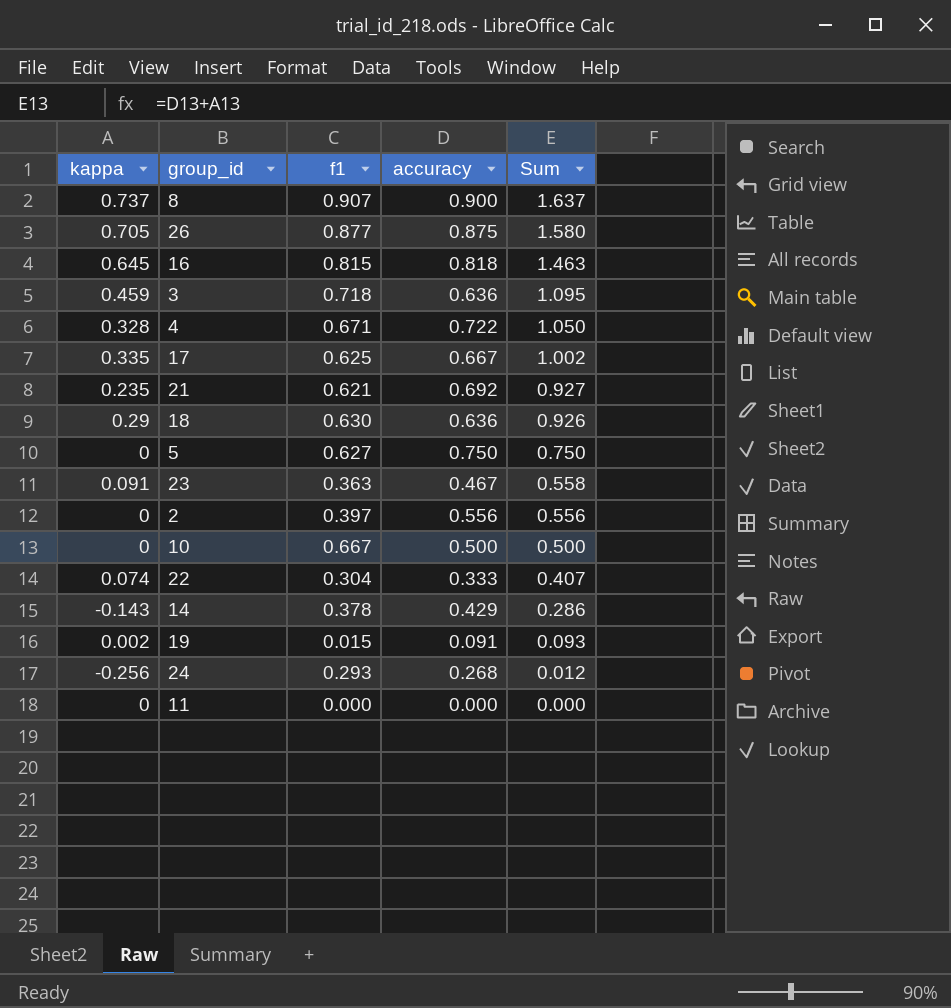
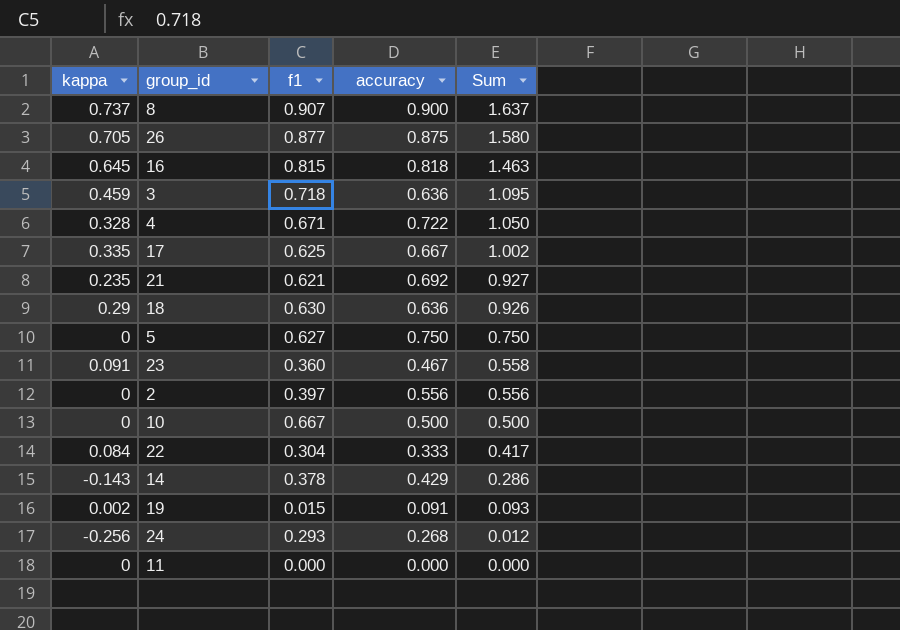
23 | f1: 0.363 -> 0.360
22 | kappa: 0.074 -> 0.084
22 | Sum: 0.407 -> 0.417

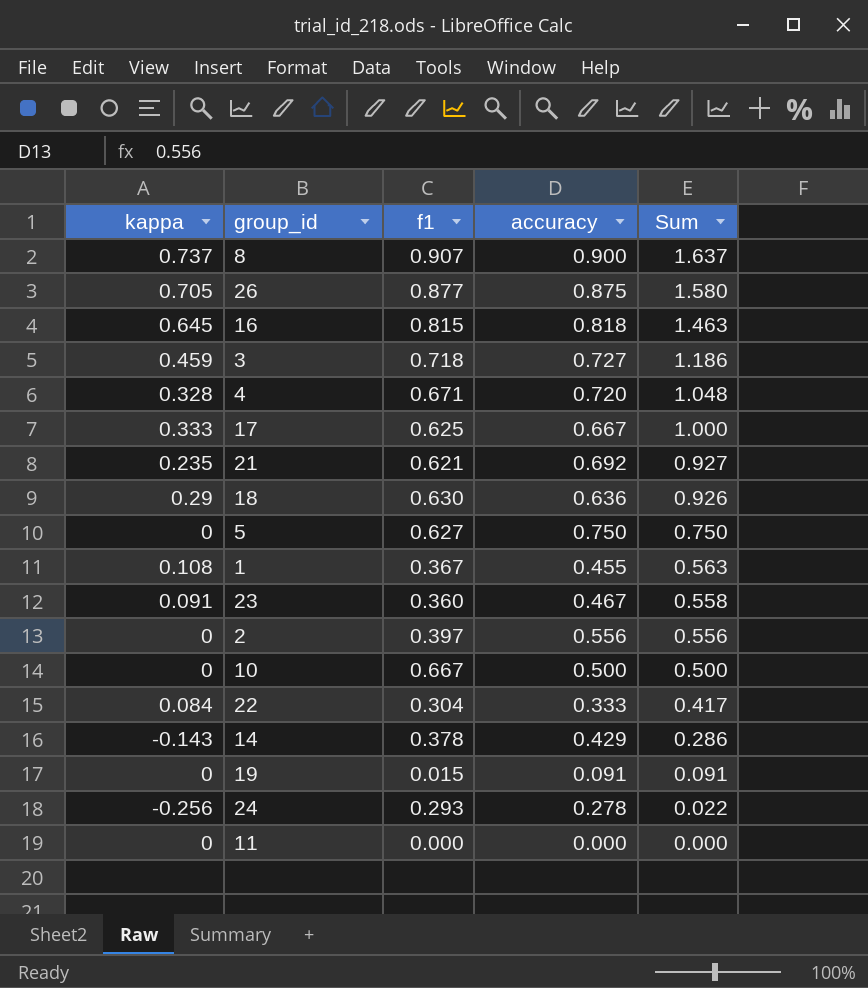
3 | accuracy: 0.636 -> 0.727
3 | Sum: 1.095 -> 1.186
4 | accuracy: 0.722 -> 0.720
4 | Sum: 1.050 -> 1.048
17 | kappa: 0.335 -> 0.333
17 | Sum: 1.002 -> 1.000
row 1: none -> 0.108 | 0.367 | 0.455 | 0.563
19 | kappa: 0.002 -> 0
19 | Sum: 0.093 -> 0.091
24 | accuracy: 0.268 -> 0.278
24 | Sum: 0.012 -> 0.022

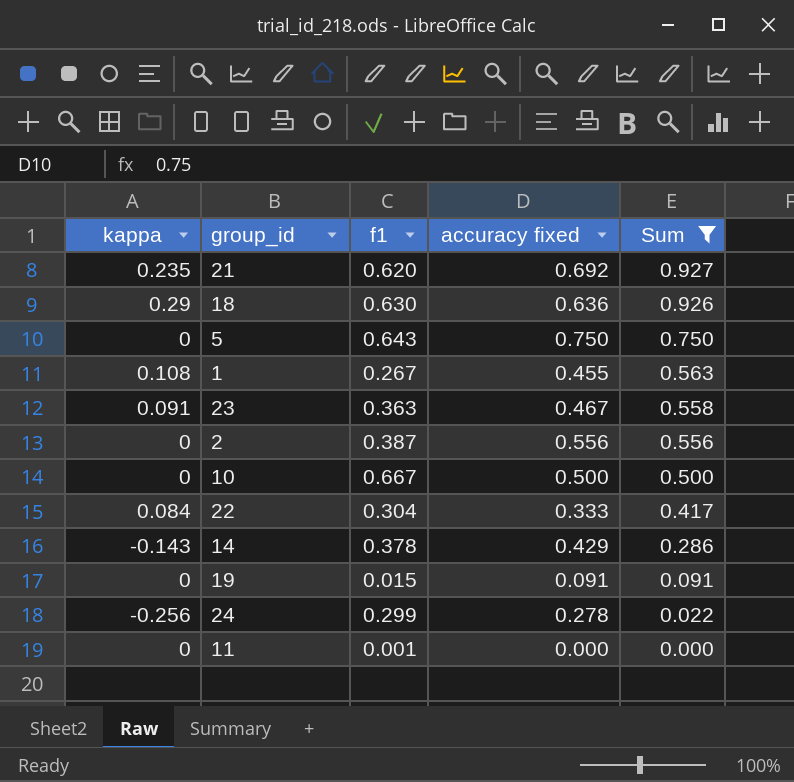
filter: none -> Sum <= 0.927
column name: accuracy -> accuracy fixed
21 | f1: 0.621 -> 0.620
5 | f1: 0.627 -> 0.643
1 | f1: 0.367 -> 0.267
23 | f1: 0.360 -> 0.363
2 | f1: 0.397 -> 0.387
24 | f1: 0.293 -> 0.299
11 | f1: 0.000 -> 0.001

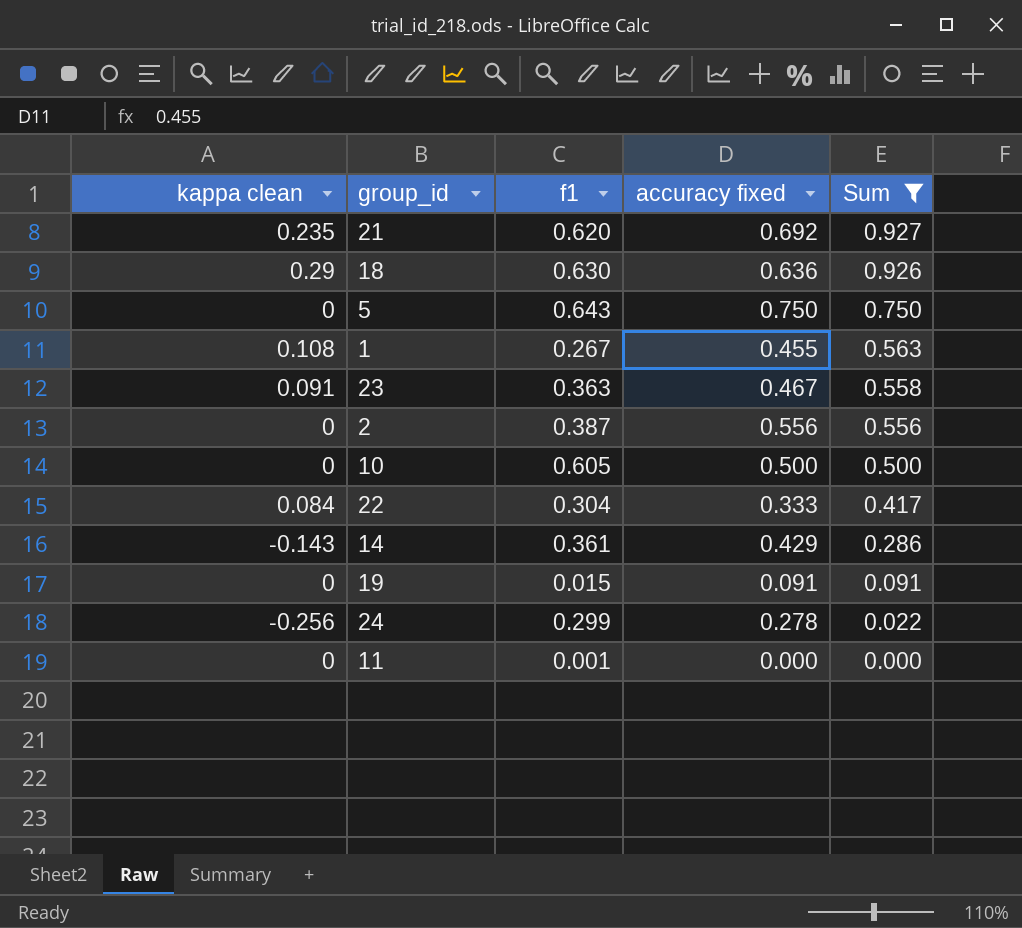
column name: kappa -> kappa clean
10 | f1: 0.667 -> 0.605
14 | f1: 0.378 -> 0.361

